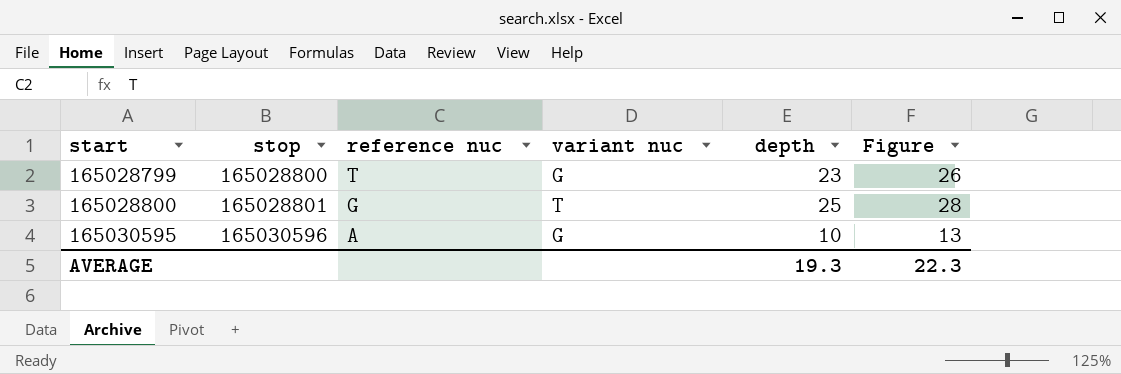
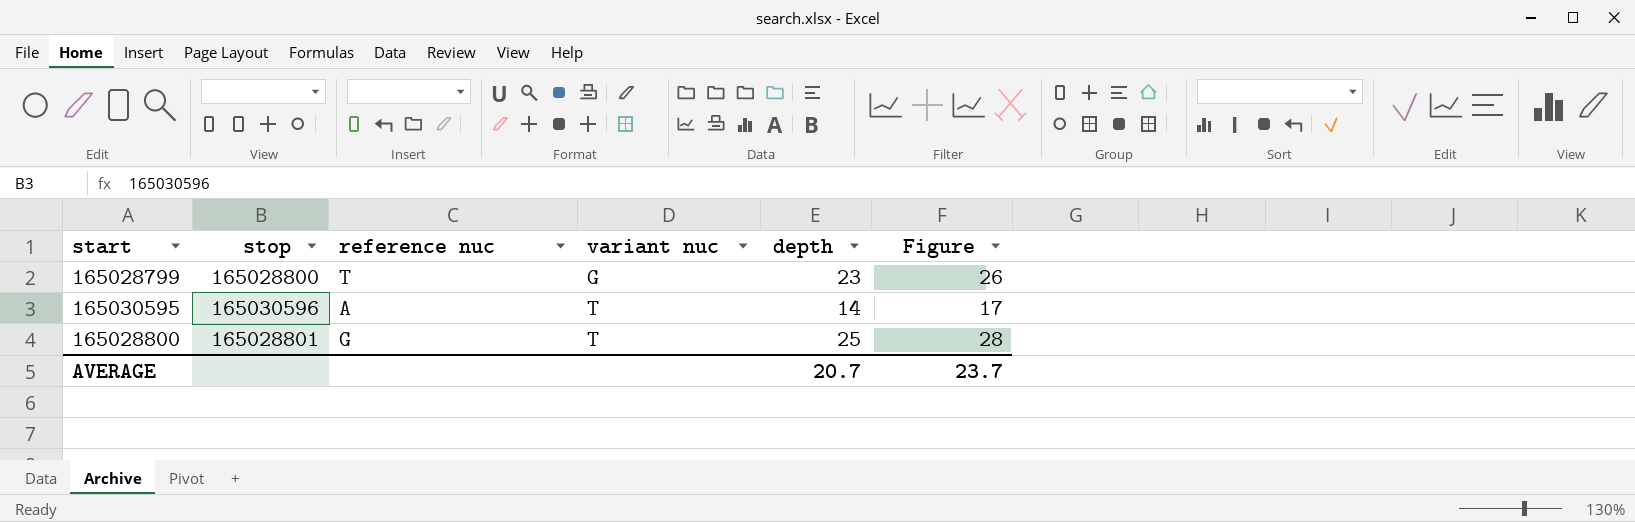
row order: start ascending -> variant nuc ascending
165030595 | variant nuc: G -> T
165030595 | depth: 10 -> 14
165030595 | Figure: 13 -> 17
AVERAGE | depth: 19.3 -> 20.7
AVERAGE | Figure: 22.3 -> 23.7

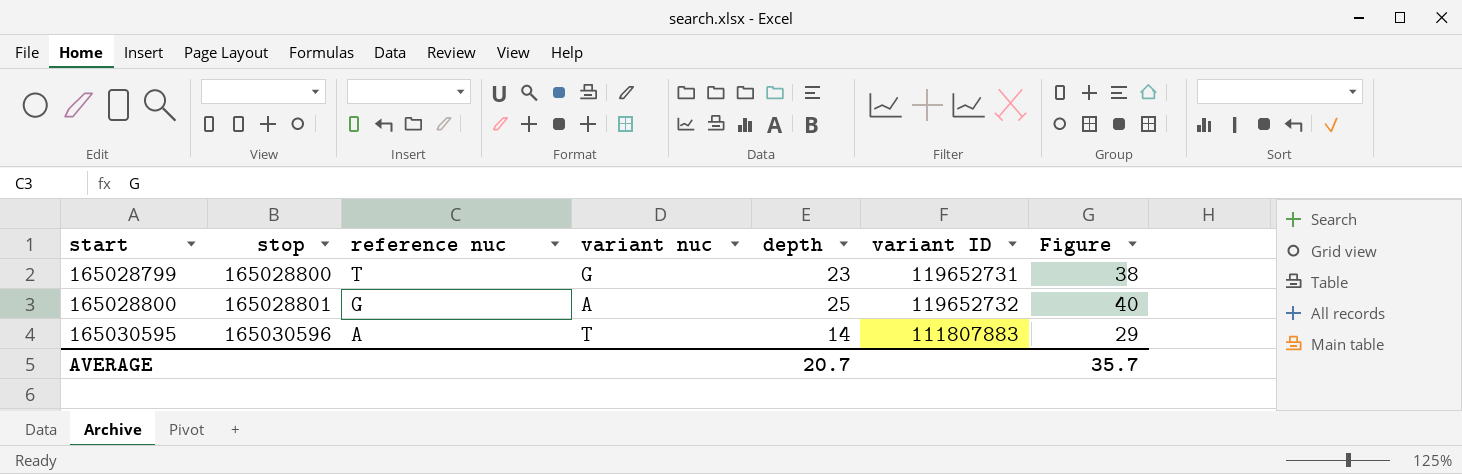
row order: variant nuc ascending -> start ascending
column variant ID | position: none -> 6
column Figure | formula: [depth] + 3 -> [depth] + 15
165028800 | variant nuc: T -> A
AVERAGE | Figure: 23.7 -> 35.7

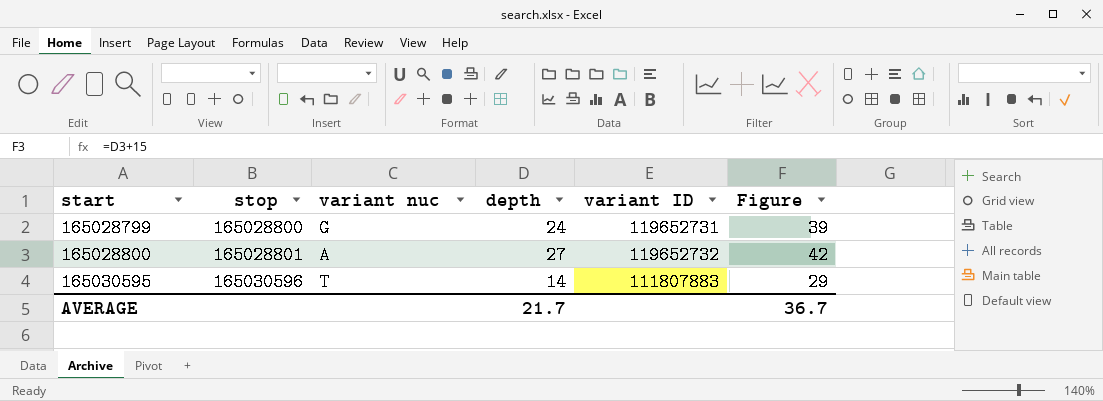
column reference nuc | position: 3 -> none
165028799 | depth: 23 -> 24
165028799 | Figure: 38 -> 39
165028800 | depth: 25 -> 27
165028800 | Figure: 40 -> 42
AVERAGE | depth: 20.7 -> 21.7
AVERAGE | Figure: 35.7 -> 36.7

